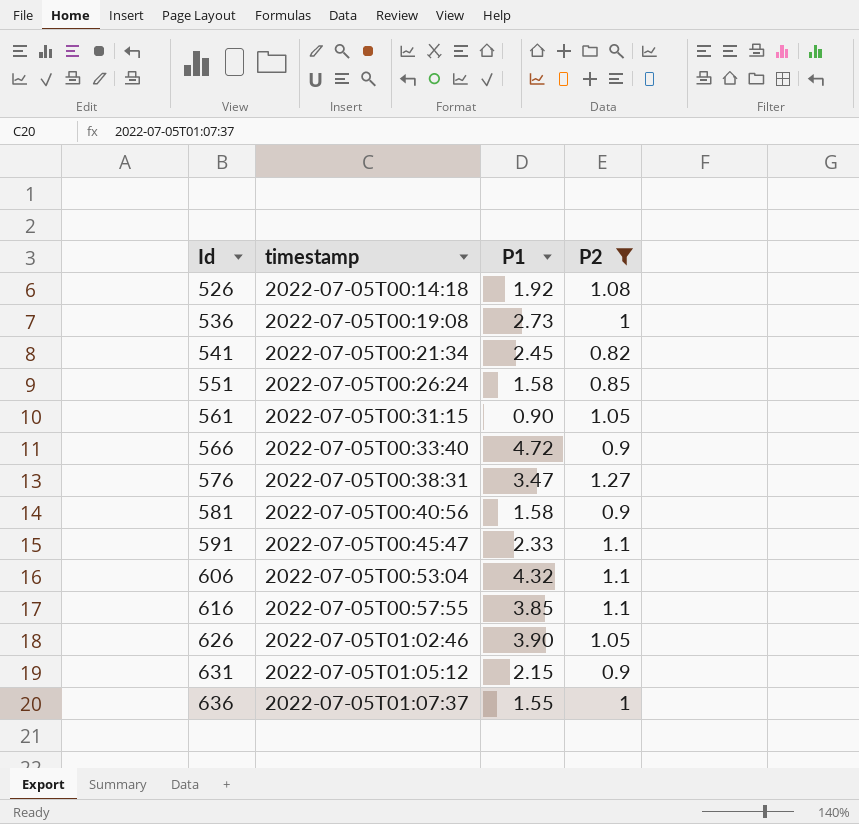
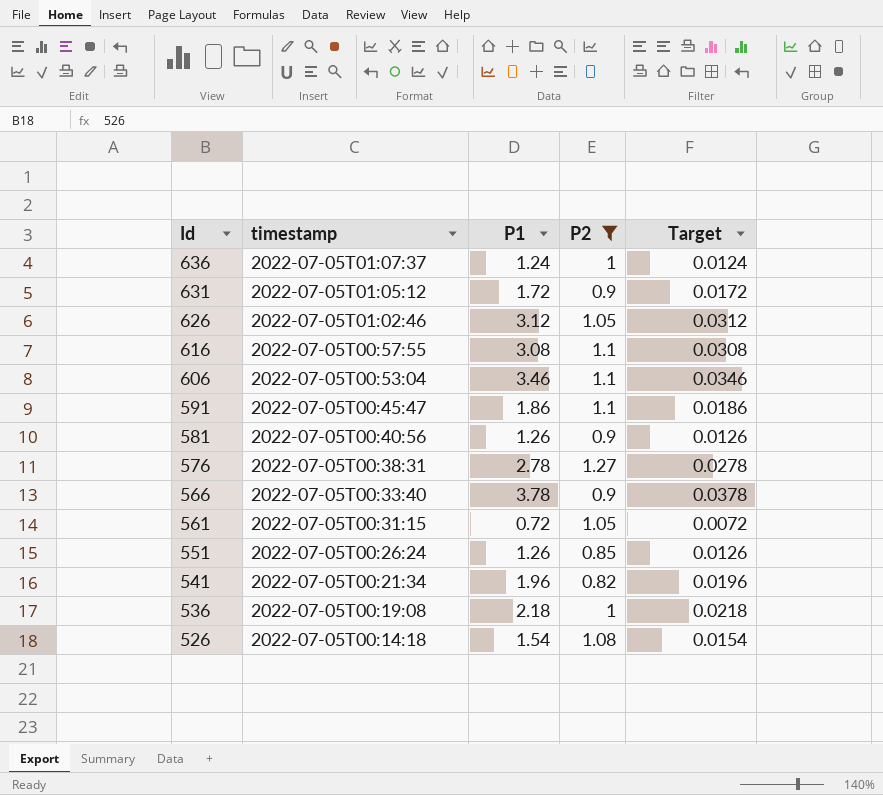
row order: Id ascending -> Id descending
column Target | formula: none -> [P1] * 0.01
636 | P1: 1.55 -> 1.24
631 | P1: 2.15 -> 1.72
626 | P1: 3.90 -> 3.12
616 | P1: 3.85 -> 3.08
606 | P1: 4.32 -> 3.46
591 | P1: 2.33 -> 1.86
581 | P1: 1.58 -> 1.26
576 | P1: 3.47 -> 2.78
566 | P1: 4.72 -> 3.78
561 | P1: 0.90 -> 0.72
551 | P1: 1.58 -> 1.26
541 | P1: 2.45 -> 1.96
536 | P1: 2.73 -> 2.18
526 | P1: 1.92 -> 1.54

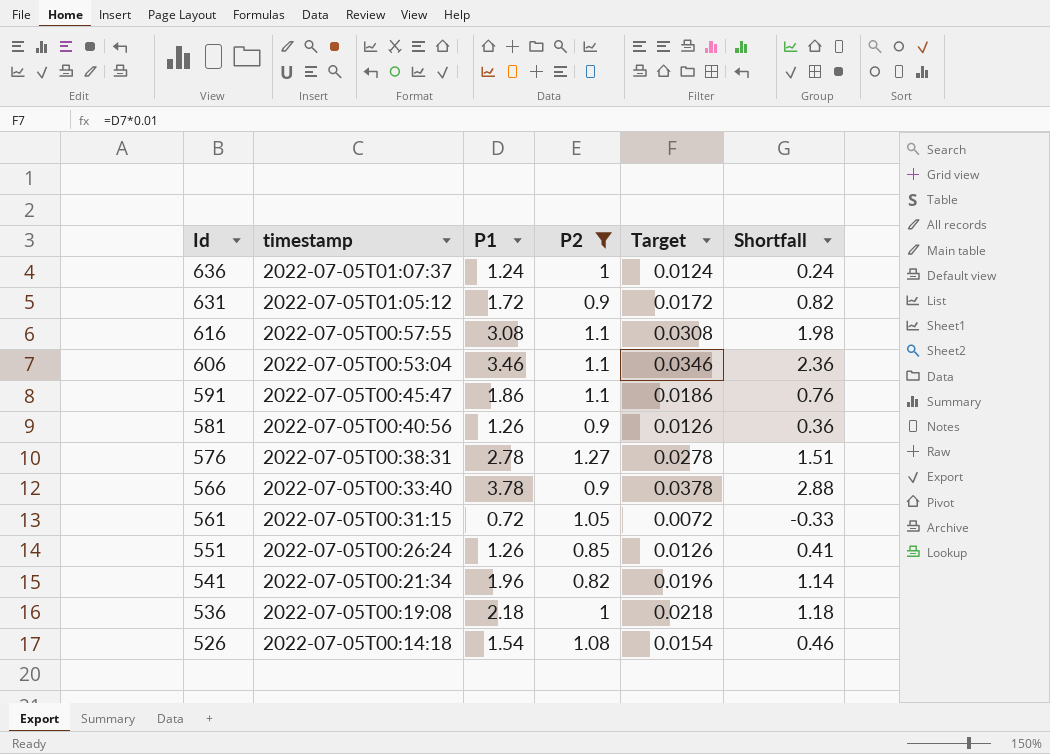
column Shortfall | formula: none -> [P1] - [P2]
row 626: 2022-07-05T01:02:46 | 3.12 | 1.05 | 0.0312 -> none

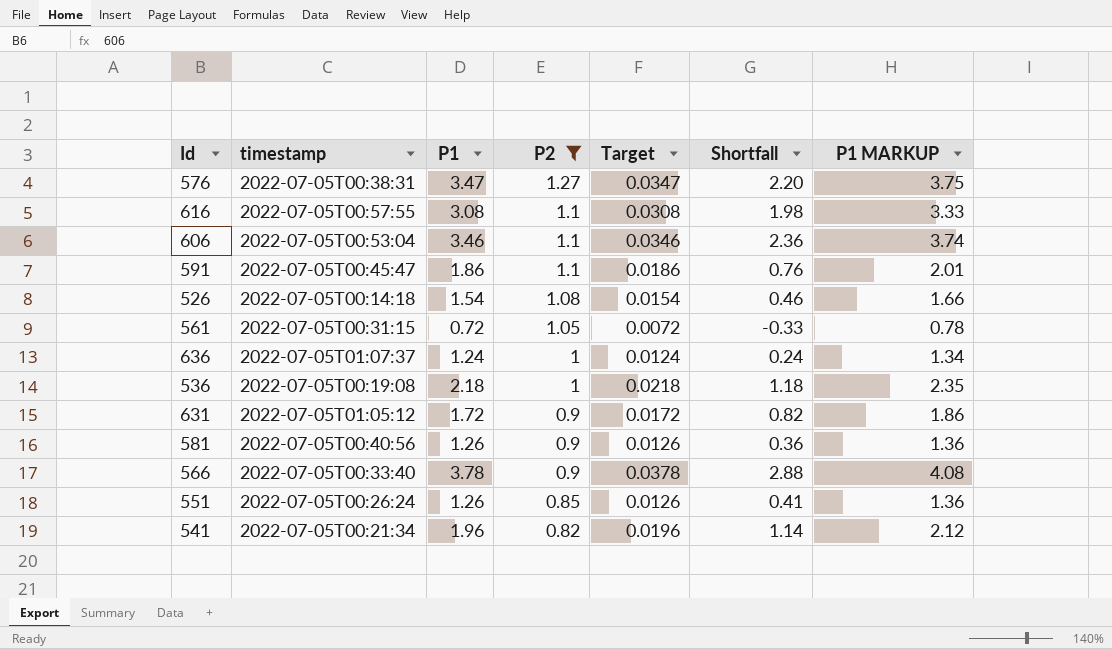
row order: Id descending -> P2 descending
column P1 MARKUP | formula: none -> [P1] * 1.08
576 | P1: 2.78 -> 3.47
576 | Target: 0.0278 -> 0.0347
576 | Shortfall: 1.51 -> 2.20

